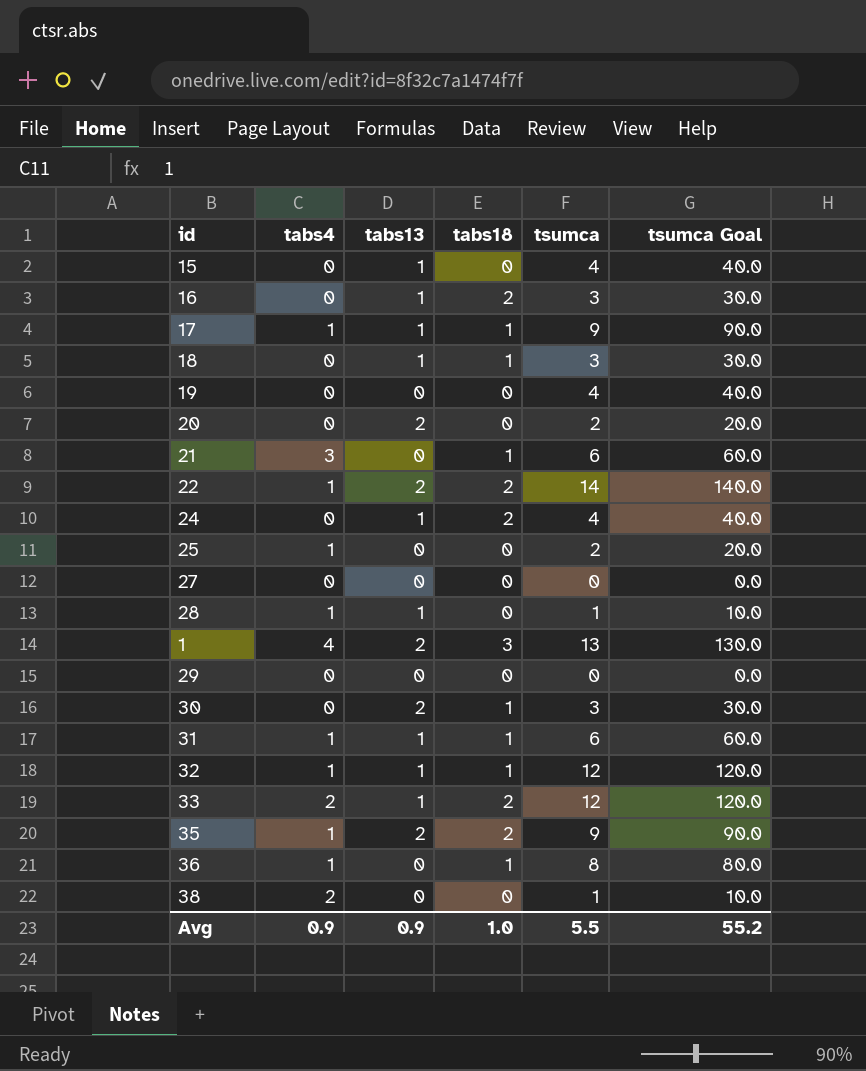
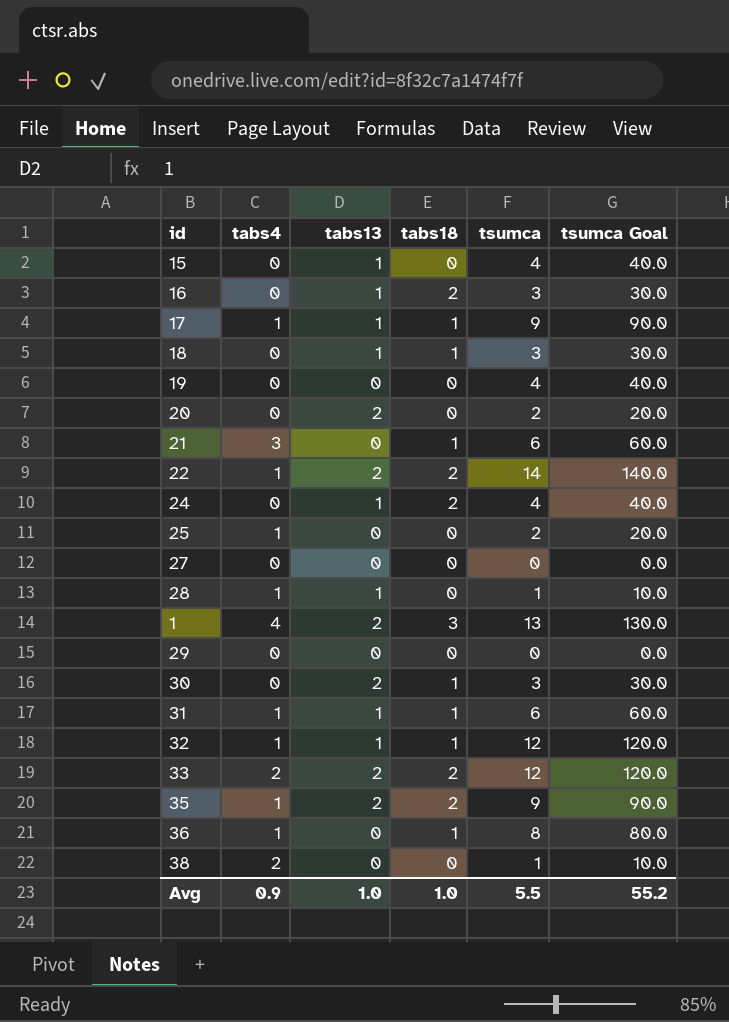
33 | tabs13: 1 -> 2
Avg | tabs13: 0.9 -> 1.0

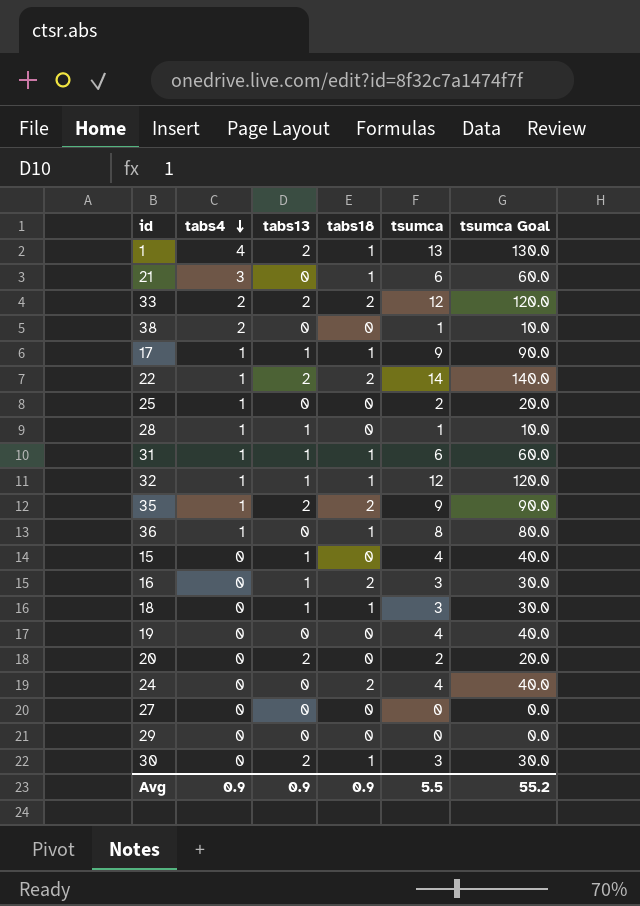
row order: none -> tabs4 descending
1 | tabs18: 3 -> 1
24 | tabs13: 1 -> 0
Avg | tabs13: 1.0 -> 0.9
Avg | tabs18: 1.0 -> 0.9

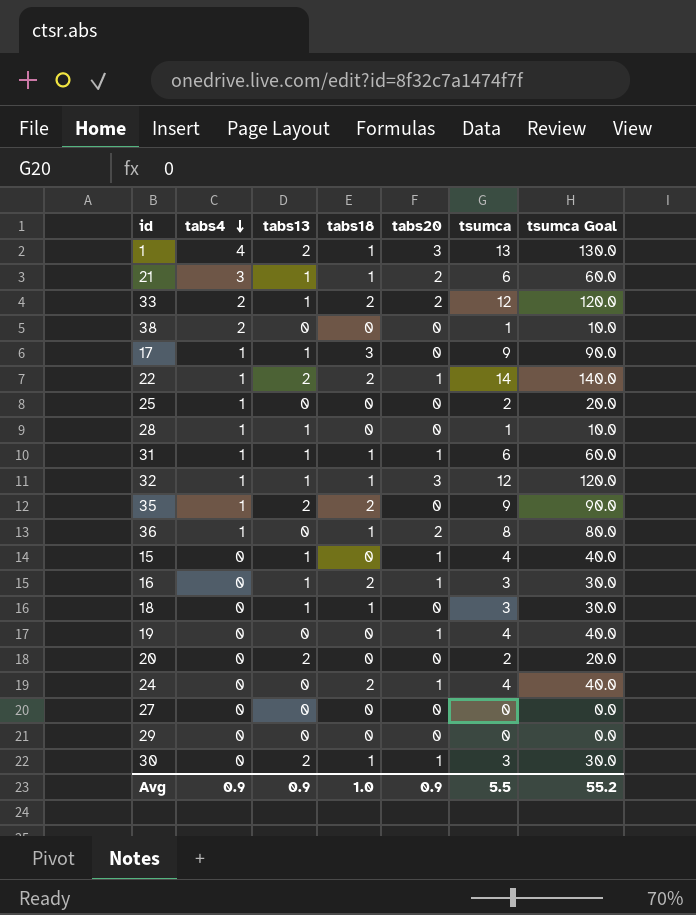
column tabs20 | position: none -> 5
21 | tabs13: 0 -> 1
33 | tabs13: 2 -> 1
17 | tabs18: 1 -> 3
Avg | tabs18: 0.9 -> 1.0

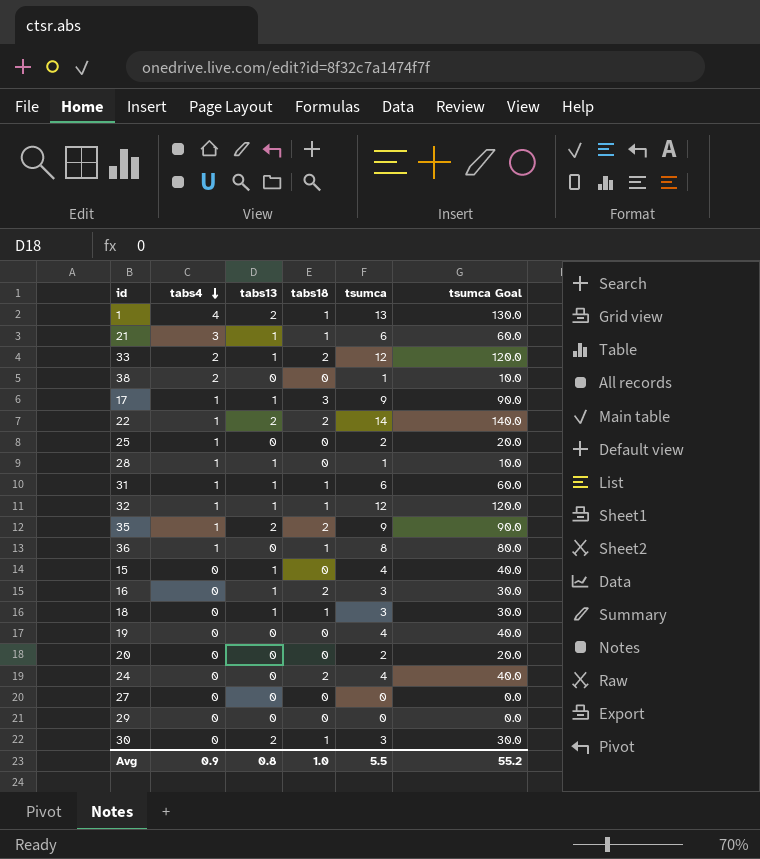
column tabs20 | position: 5 -> none
20 | tabs13: 2 -> 0
Avg | tabs13: 0.9 -> 0.8

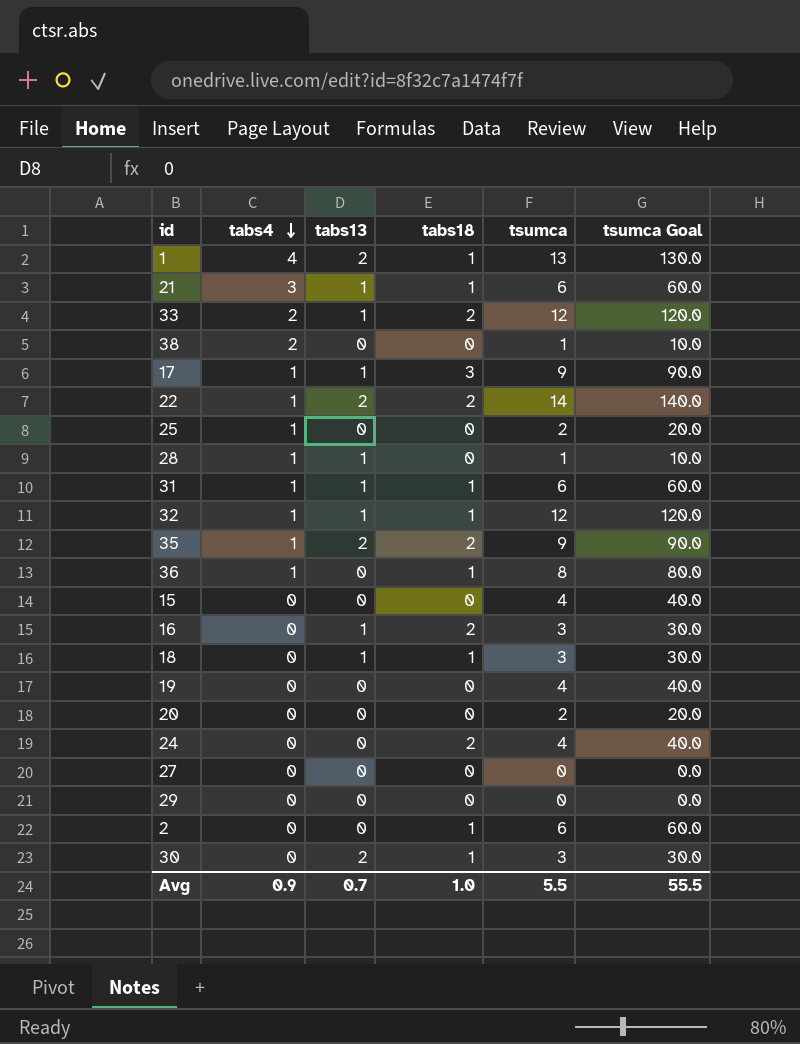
15 | tabs13: 1 -> 0
row 2: none -> 0 | 0 | 1 | 6 | 60.0
Avg | tabs13: 0.8 -> 0.7
Avg | tsumca Goal: 55.2 -> 55.5

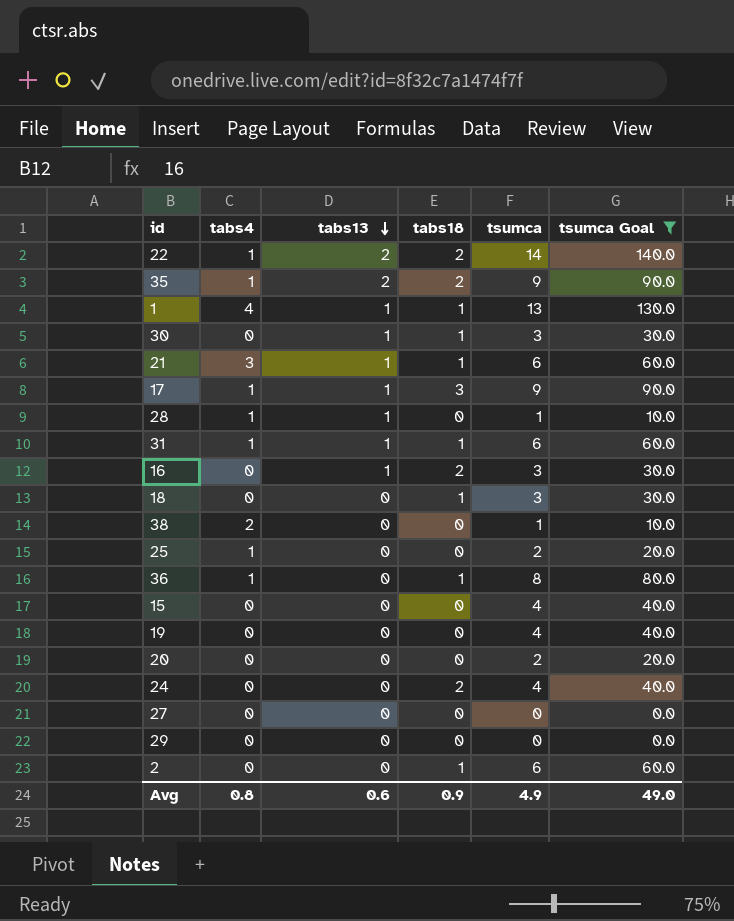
filter: none -> tsumca Goal != 120.0
row order: tabs4 descending -> tabs13 descending
1 | tabs13: 2 -> 1
30 | tabs13: 2 -> 1
18 | tabs13: 1 -> 0
Avg | tabs4: 0.9 -> 0.8
Avg | tabs13: 0.7 -> 0.6
Avg | tabs18: 1.0 -> 0.9
Avg | tsumca: 5.5 -> 4.9
Avg | tsumca Goal: 55.5 -> 49.0

